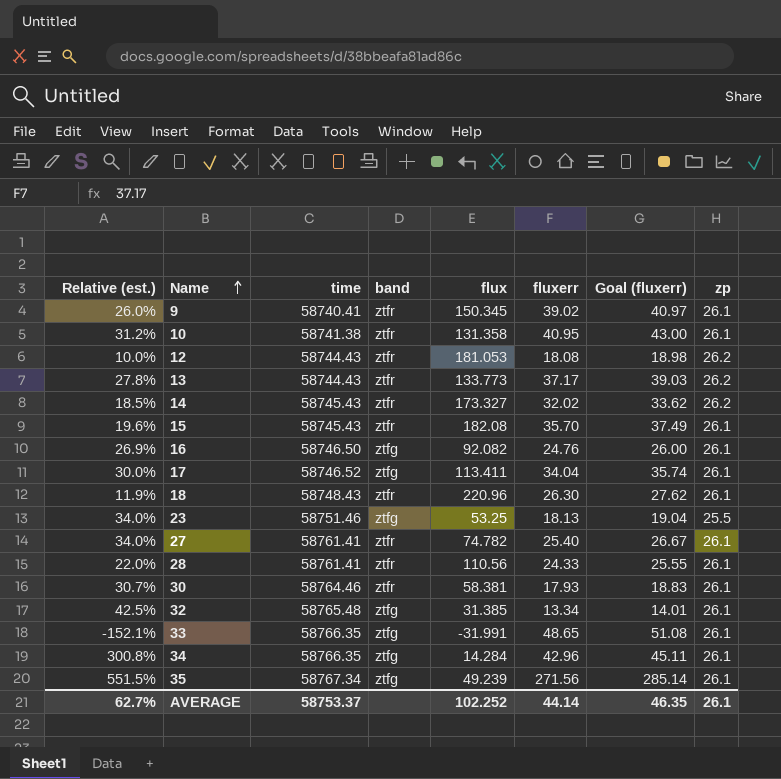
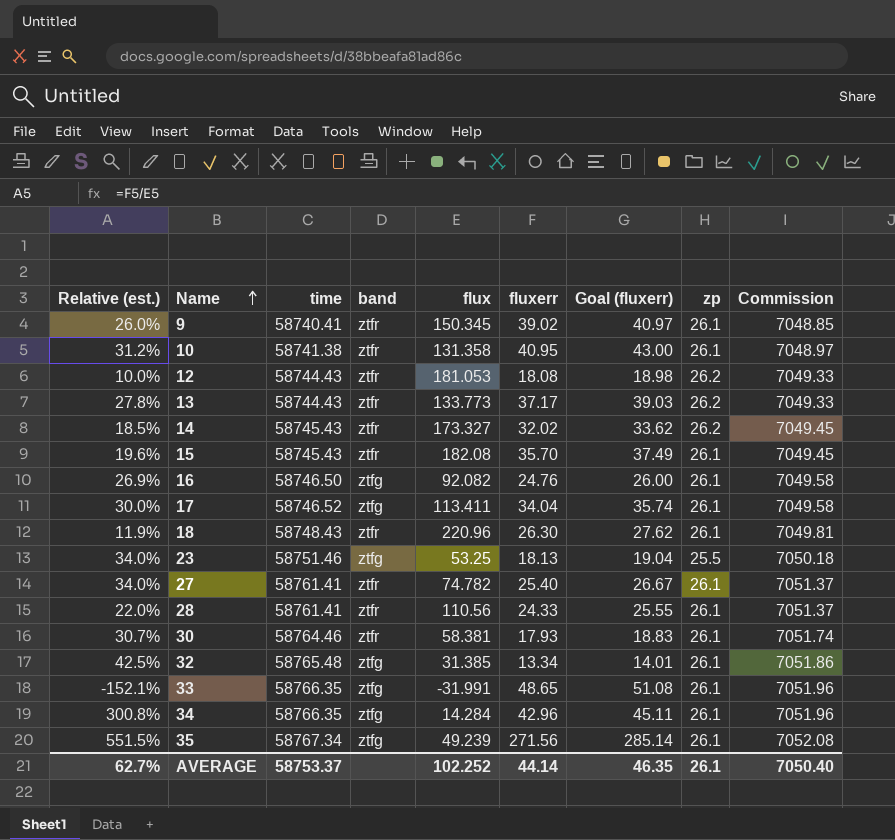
column Commission | formula: none -> [time] * 0.12

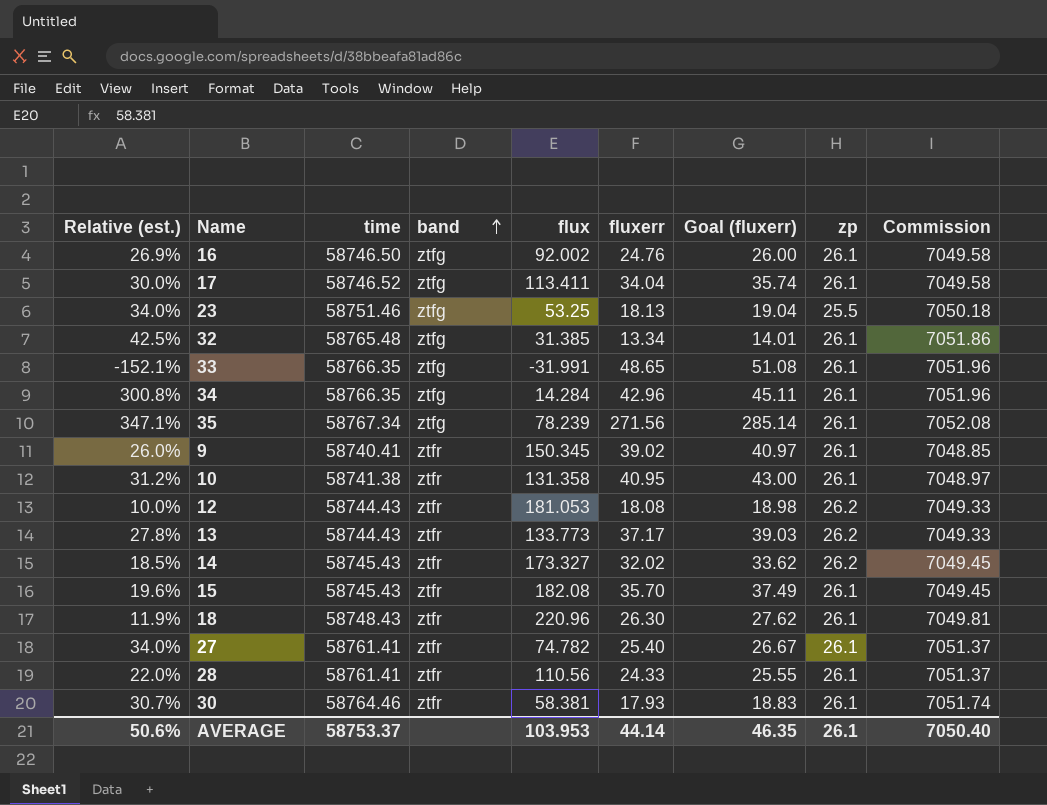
row order: Name ascending -> band ascending
16 | flux: 92.082 -> 92.002
35 | Relative (est.): 551.5% -> 347.1%
35 | flux: 49.239 -> 78.239
AVERAGE | Relative (est.): 62.7% -> 50.6%
AVERAGE | flux: 102.252 -> 103.953

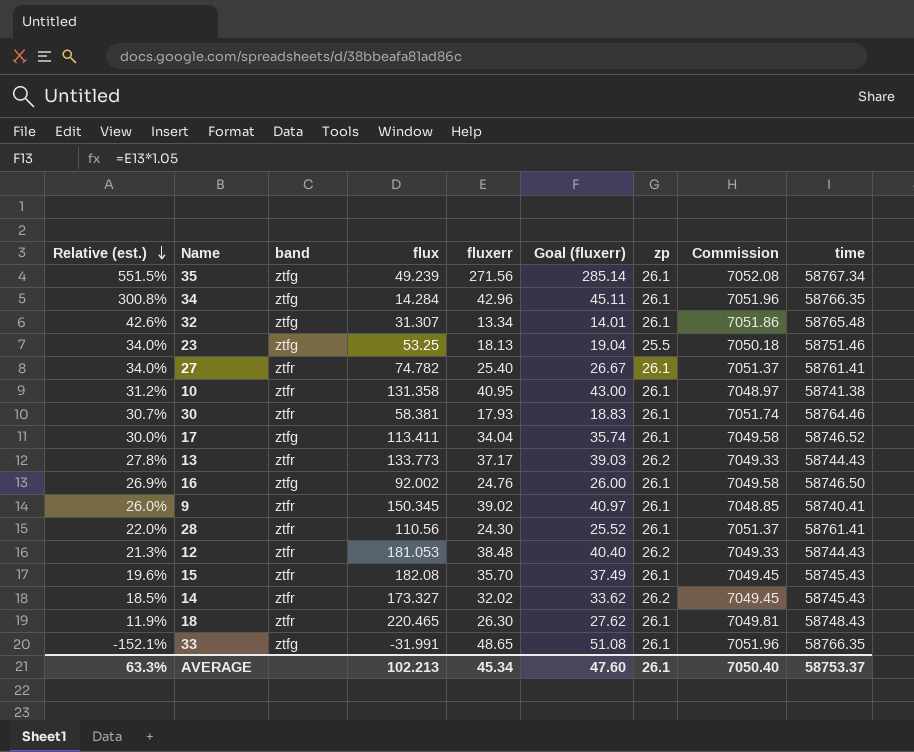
row order: band ascending -> Relative (est.) descending
column time | position: 3 -> 9
35 | Relative (est.): 347.1% -> 551.5%
35 | flux: 78.239 -> 49.239
32 | Relative (est.): 42.5% -> 42.6%
32 | flux: 31.385 -> 31.307
28 | fluxerr: 24.33 -> 24.30
28 | Goal (fluxerr): 25.55 -> 25.52
12 | Relative (est.): 10.0% -> 21.3%
12 | fluxerr: 18.08 -> 38.48
12 | Goal (fluxerr): 18.98 -> 40.40
18 | flux: 220.96 -> 220.465
AVERAGE | Relative (est.): 50.6% -> 63.3%
AVERAGE | flux: 103.953 -> 102.213
AVERAGE | fluxerr: 44.14 -> 45.34
AVERAGE | Goal (fluxerr): 46.35 -> 47.60

